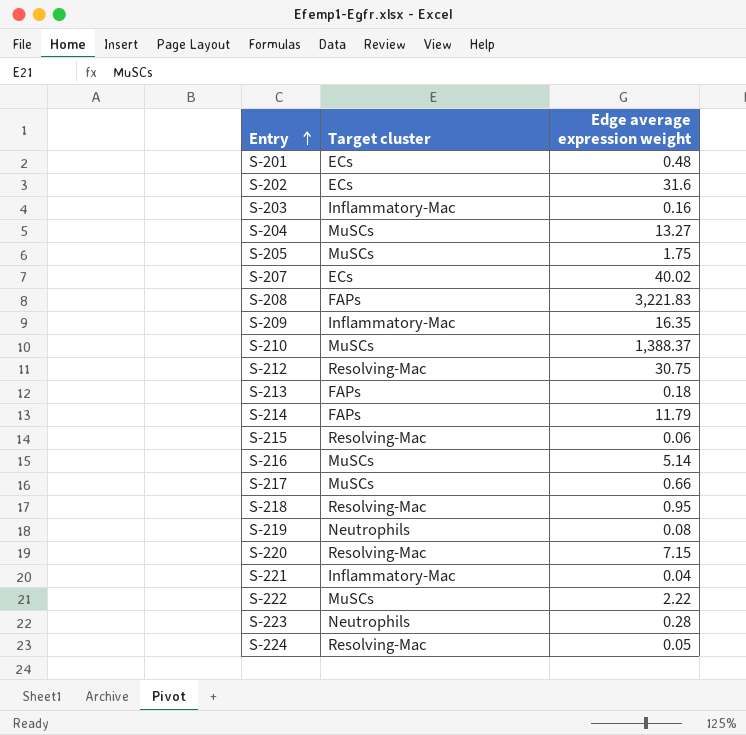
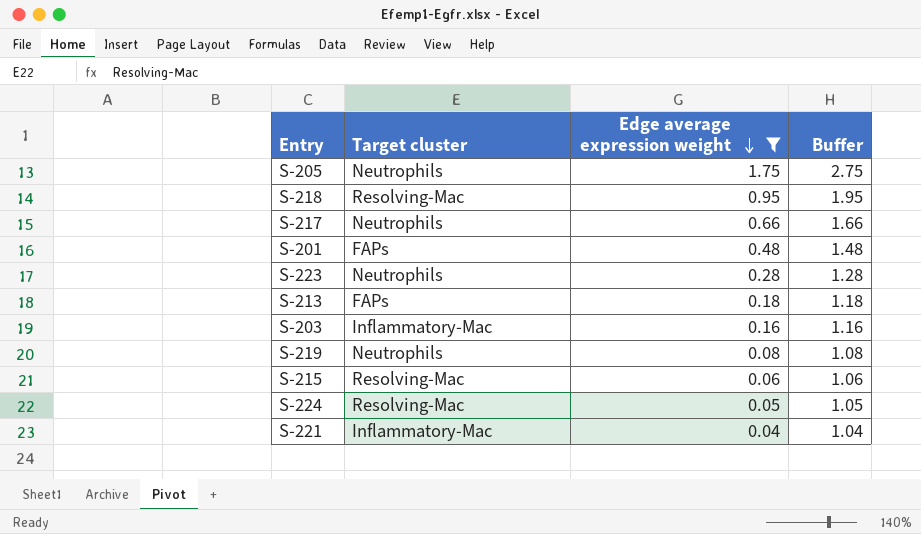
filter: none -> Edge average expression weight <= 1.75
row order: Entry ascending -> Edge average expression weight descending
column Buffer | formula: none -> [Edge average expression weight] + 1
S-205 | Target cluster: MuSCs -> Neutrophils
S-217 | Target cluster: MuSCs -> Neutrophils
S-201 | Target cluster: ECs -> FAPs

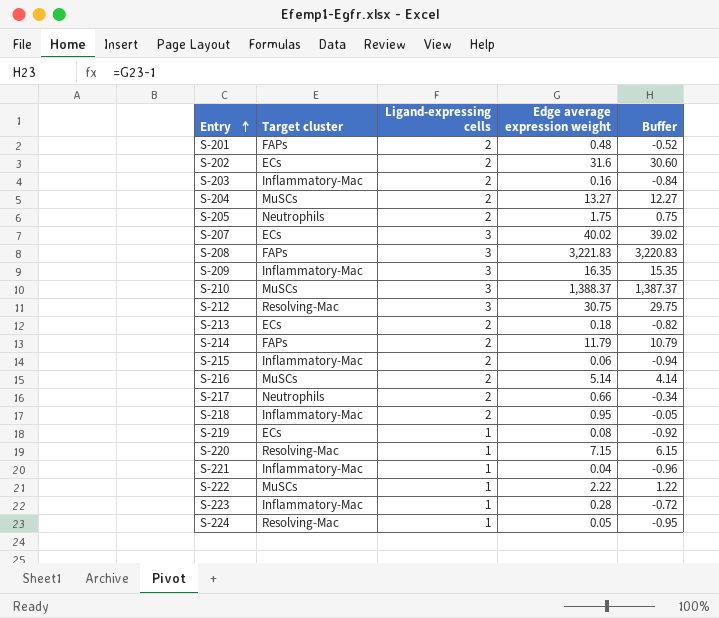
filter: Edge average expression weight <= 1.75 -> none
row order: Edge average expression weight descending -> Entry ascending
column Ligand-expressing cells | position: none -> 3
column Buffer | formula: [Edge average expression weight] + 1 -> [Edge average expression weight] - 1
S-213 | Target cluster: FAPs -> ECs
S-215 | Target cluster: Resolving-Mac -> Inflammatory-Mac
S-218 | Target cluster: Resolving-Mac -> Inflammatory-Mac
S-219 | Target cluster: Neutrophils -> ECs
S-223 | Target cluster: Neutrophils -> Inflammatory-Mac

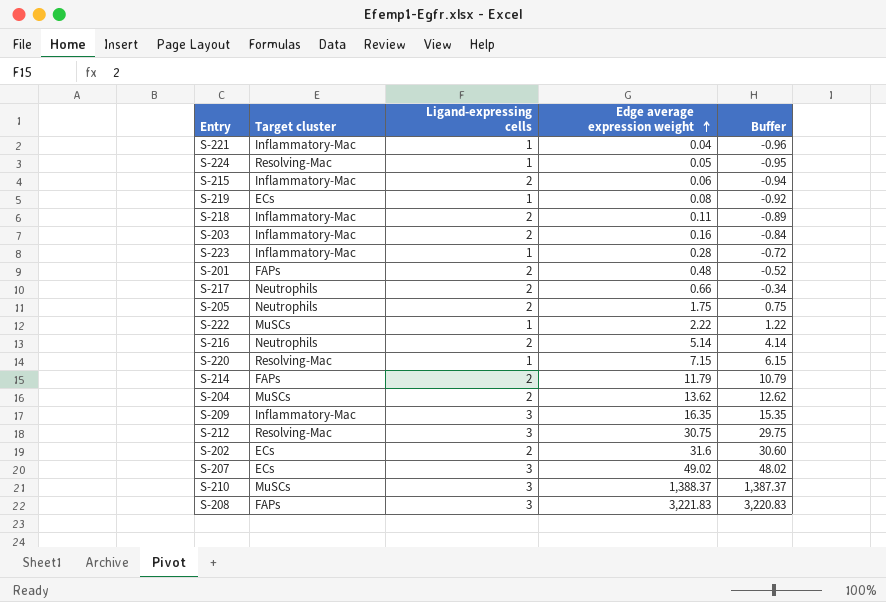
row order: Entry ascending -> Edge average expression weight ascending
row S-213: ECs | 2 | 0.18 | -0.82 -> none
S-218 | Edge average expression weight: 0.95 -> 0.11
S-218 | Buffer: -0.05 -> -0.89
S-216 | Target cluster: MuSCs -> Neutrophils
S-204 | Edge average expression weight: 13.27 -> 13.62
S-204 | Buffer: 12.27 -> 12.62
S-207 | Edge average expression weight: 40.02 -> 49.02
S-207 | Buffer: 39.02 -> 48.02

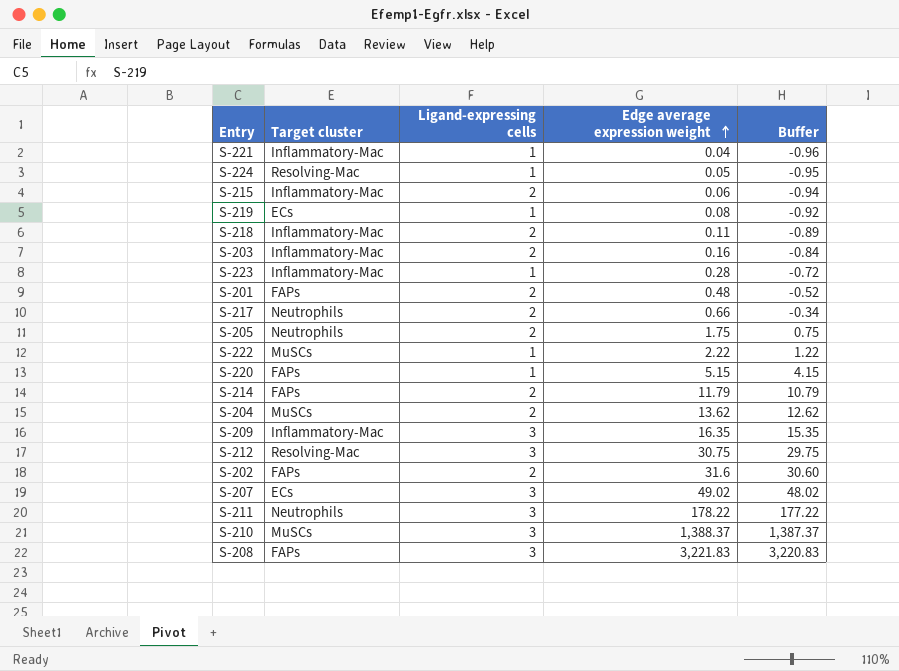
row S-216: Neutrophils | 2 | 5.14 | 4.14 -> none
S-220 | Target cluster: Resolving-Mac -> FAPs
S-220 | Edge average expression weight: 7.15 -> 5.15
S-220 | Buffer: 6.15 -> 4.15
S-202 | Target cluster: ECs -> FAPs
row S-211: none -> Neutrophils | 3 | 178.22 | 177.22

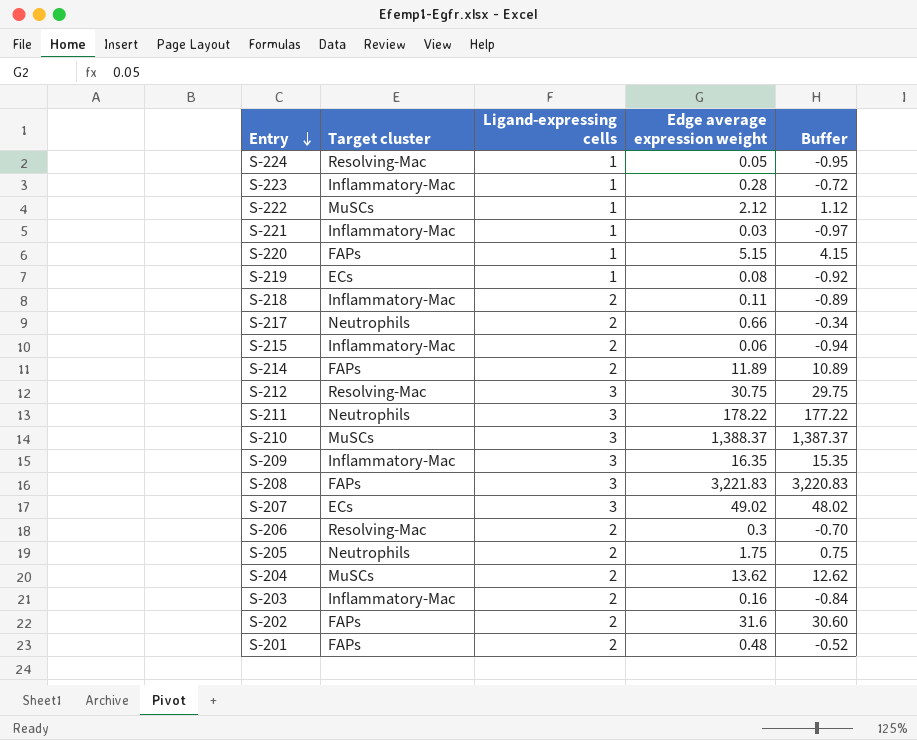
row order: Edge average expression weight ascending -> Entry descending
S-222 | Edge average expression weight: 2.22 -> 2.12
S-222 | Buffer: 1.22 -> 1.12
S-221 | Edge average expression weight: 0.04 -> 0.03
S-221 | Buffer: -0.96 -> -0.97
S-214 | Edge average expression weight: 11.79 -> 11.89
S-214 | Buffer: 10.79 -> 10.89
row S-206: none -> Resolving-Mac | 2 | 0.3 | -0.70

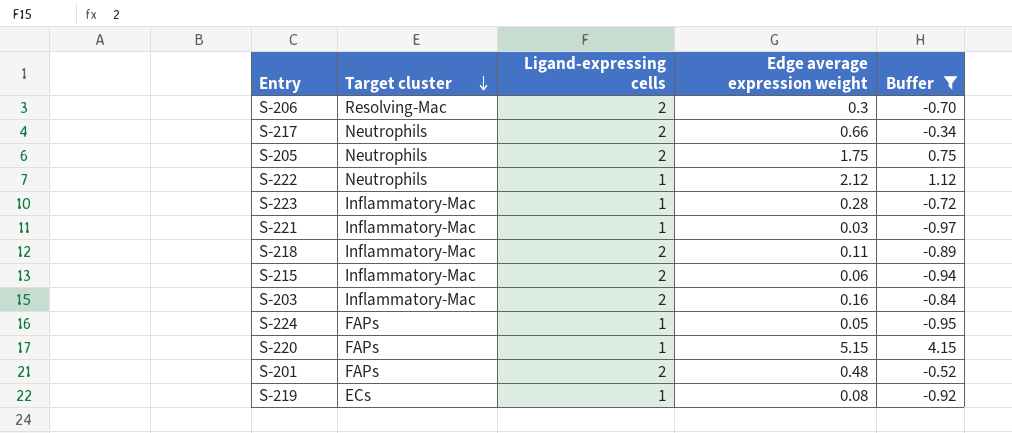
filter: none -> Buffer <= 4.15
row order: Entry descending -> Target cluster descending
S-222 | Target cluster: MuSCs -> Neutrophils
S-224 | Target cluster: Resolving-Mac -> FAPs

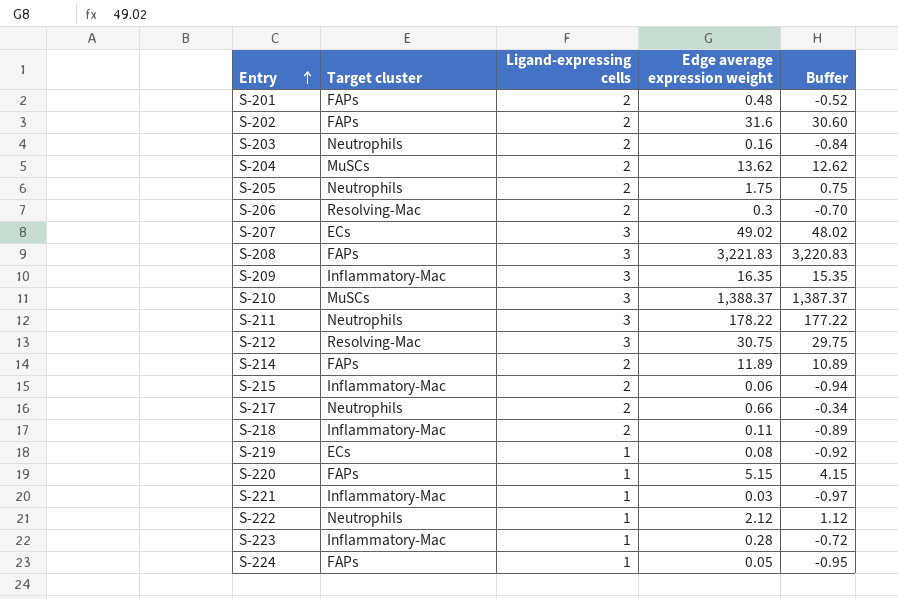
filter: Buffer <= 4.15 -> none
row order: Target cluster descending -> Entry ascending
S-203 | Target cluster: Inflammatory-Mac -> Neutrophils

